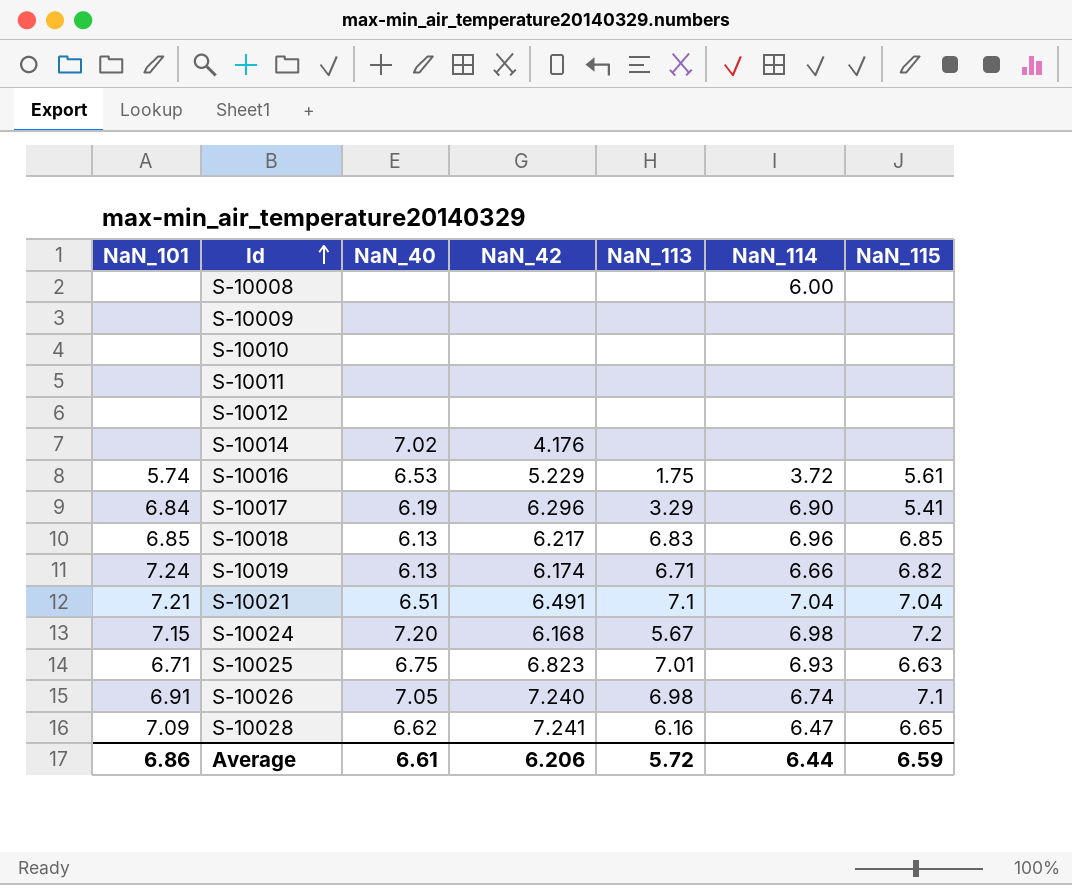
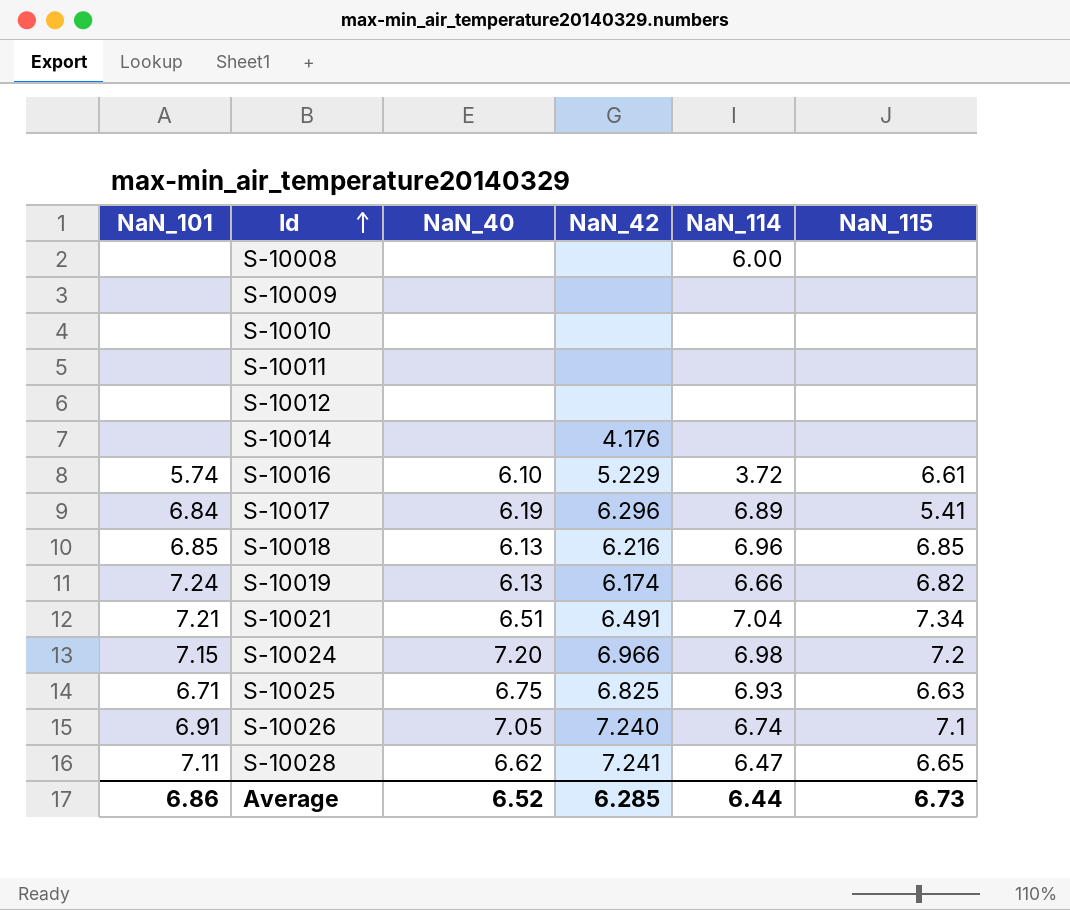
column NaN_113 | position: 5 -> none
S-10014 | NaN_40: 7.02 -> none
S-10016 | NaN_40: 6.53 -> 6.10
S-10016 | NaN_115: 5.61 -> 6.61
S-10017 | NaN_114: 6.90 -> 6.89
S-10018 | NaN_42: 6.217 -> 6.216
S-10021 | NaN_115: 7.04 -> 7.34
S-10024 | NaN_42: 6.168 -> 6.966
S-10025 | NaN_42: 6.823 -> 6.825
S-10028 | NaN_101: 7.09 -> 7.11
Average | NaN_40: 6.61 -> 6.52
Average | NaN_42: 6.206 -> 6.285
Average | NaN_115: 6.59 -> 6.73

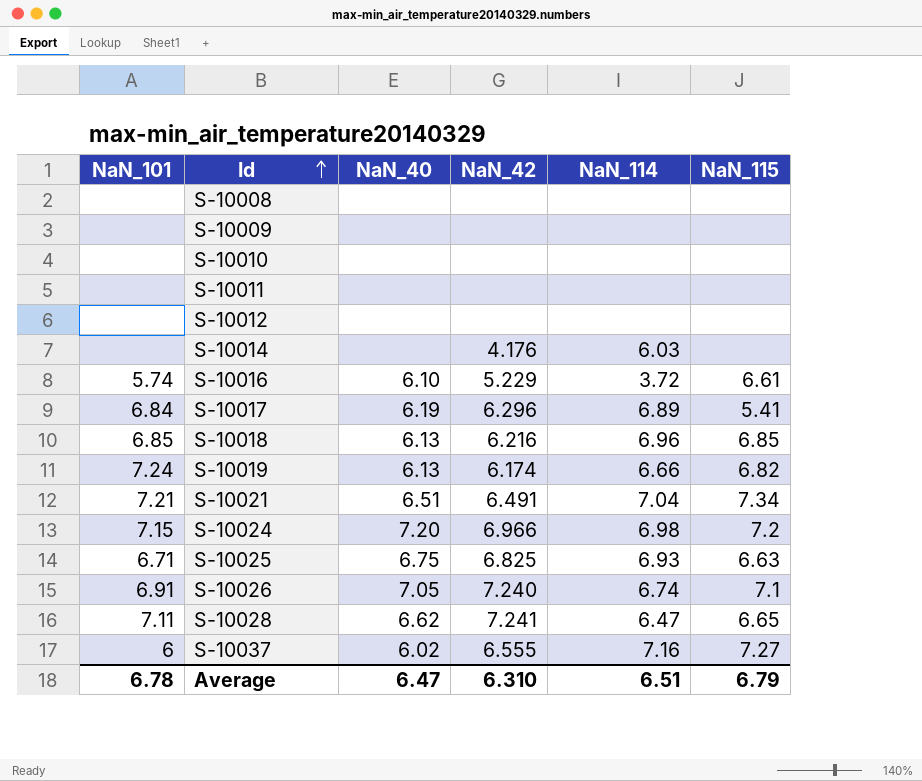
S-10008 | NaN_114: 6.00 -> none
S-10014 | NaN_114: none -> 6.03
row S-10037: none -> 6 | 6.02 | 6.555 | 7.16 | 7.27
Average | NaN_101: 6.86 -> 6.78
Average | NaN_40: 6.52 -> 6.47
Average | NaN_42: 6.285 -> 6.310
Average | NaN_114: 6.44 -> 6.51
Average | NaN_115: 6.73 -> 6.79

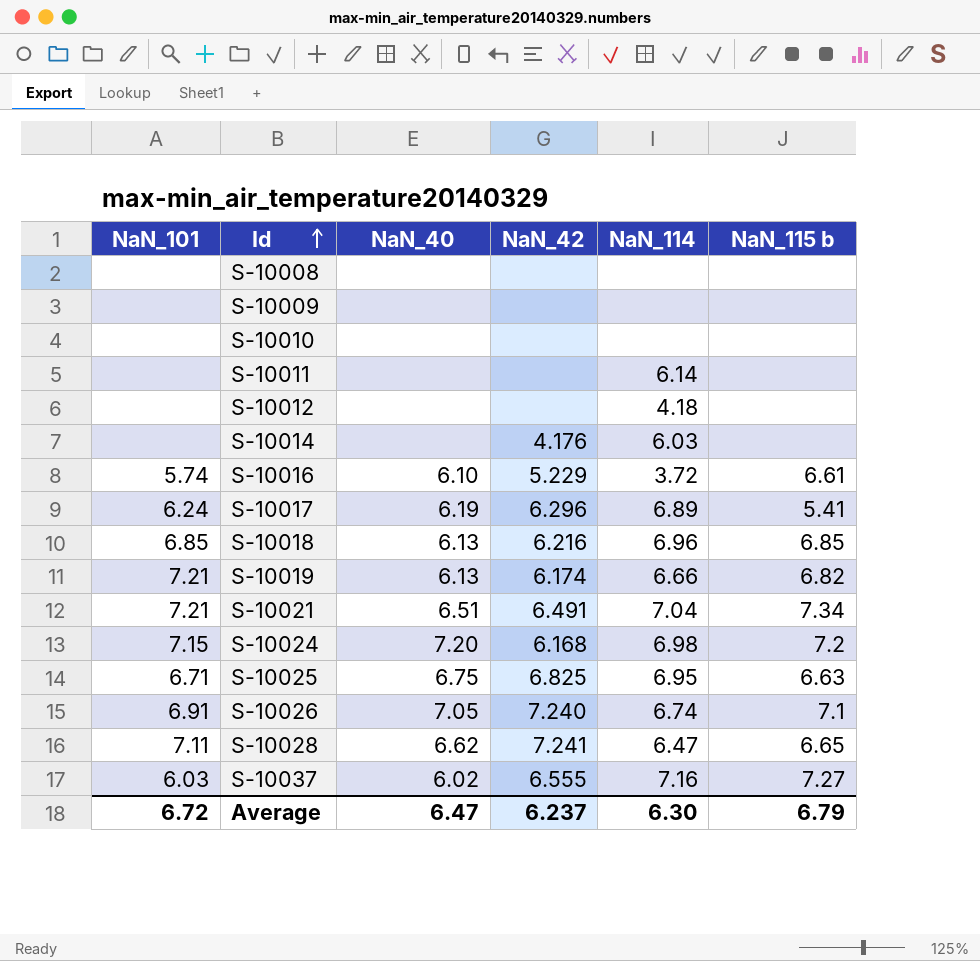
column name: NaN_115 -> NaN_115 b
S-10011 | NaN_114: none -> 6.14
S-10012 | NaN_114: none -> 4.18
S-10017 | NaN_101: 6.84 -> 6.24
S-10019 | NaN_101: 7.24 -> 7.21
S-10024 | NaN_42: 6.966 -> 6.168
S-10025 | NaN_114: 6.93 -> 6.95
S-10037 | NaN_101: 6 -> 6.03
Average | NaN_101: 6.78 -> 6.72
Average | NaN_42: 6.310 -> 6.237
Average | NaN_114: 6.51 -> 6.30

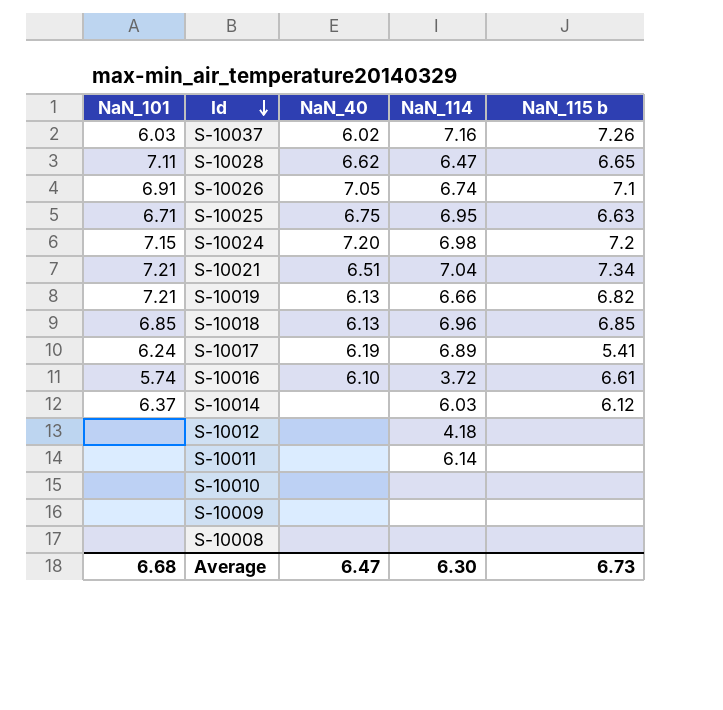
row order: Id ascending -> Id descending
column NaN_42 | position: 4 -> none
S-10037 | NaN_115 b: 7.27 -> 7.26
S-10014 | NaN_101: none -> 6.37
S-10014 | NaN_115 b: none -> 6.12
Average | NaN_101: 6.72 -> 6.68
Average | NaN_115 b: 6.79 -> 6.73

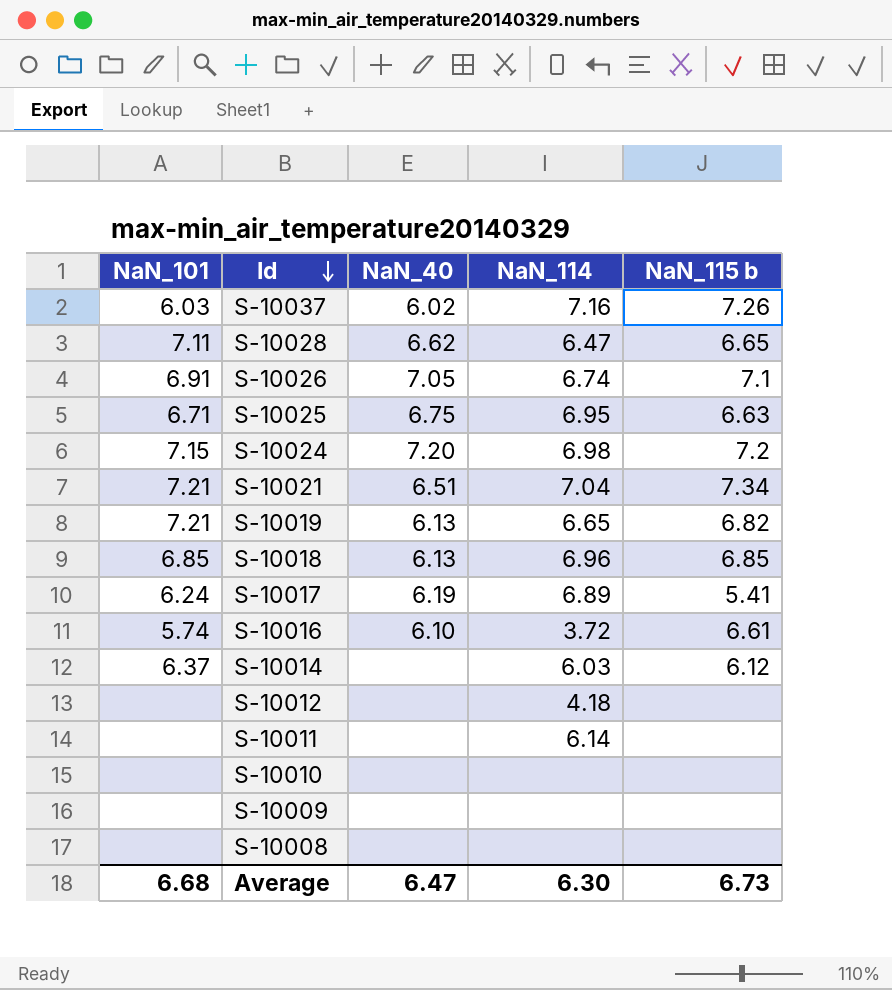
S-10019 | NaN_114: 6.66 -> 6.65

